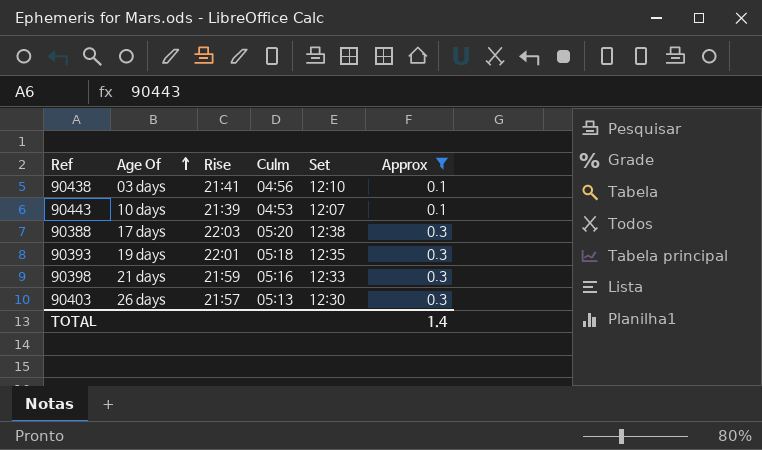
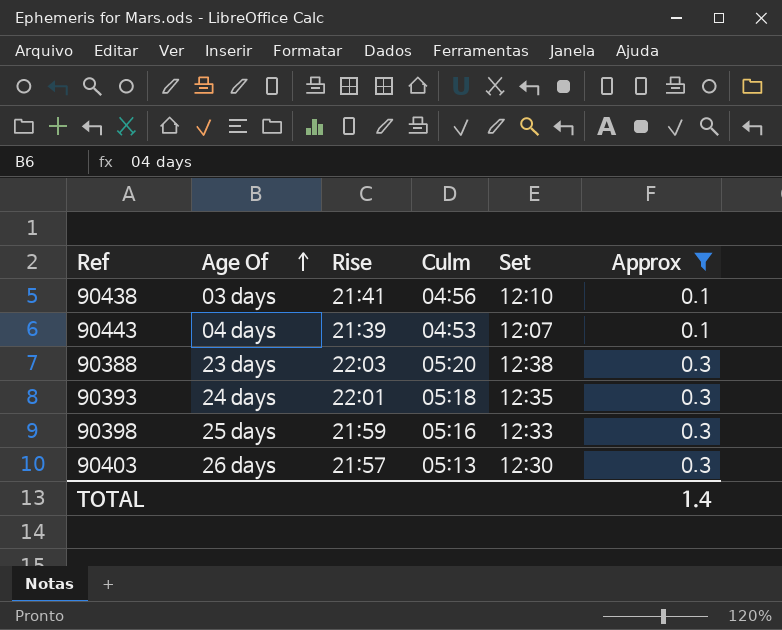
90443 | Age Of: 10 days -> 04 days
90388 | Age Of: 17 days -> 23 days
90393 | Age Of: 19 days -> 24 days
90398 | Age Of: 21 days -> 25 days

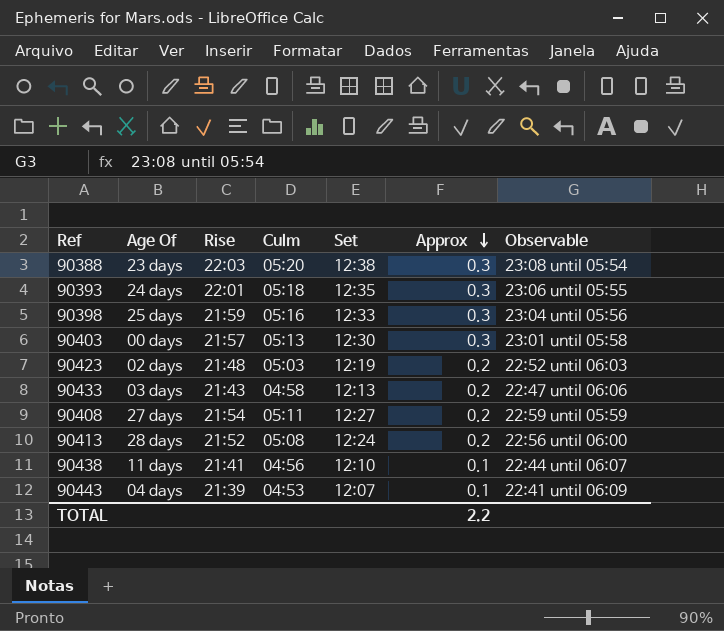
filter: Approx != 0.2 -> none
row order: Age Of ascending -> Approx descending
column Observable | position: none -> 7
90403 | Age Of: 26 days -> 00 days
90438 | Age Of: 03 days -> 11 days
TOTAL | Approx: 1.4 -> 2.2

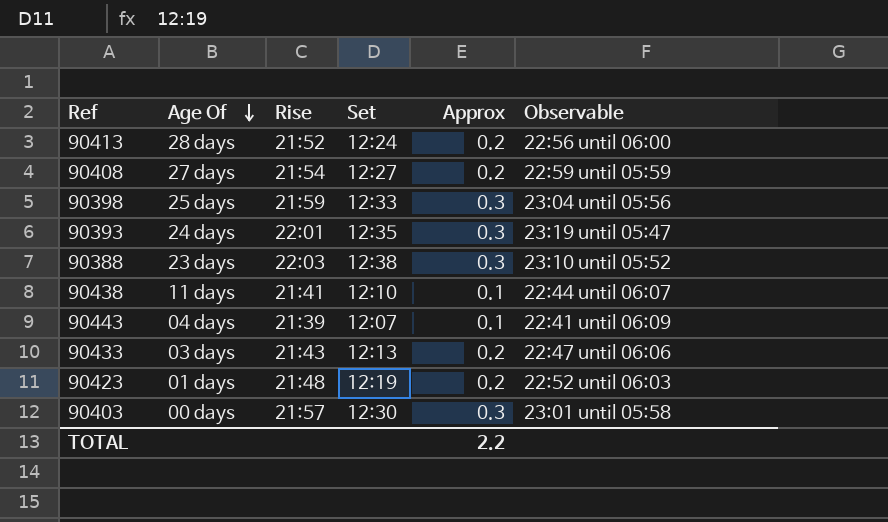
row order: Approx descending -> Age Of descending
column Culm | position: 4 -> none
90393 | Observable: 23:06 until 05:55 -> 23:19 until 05:47
90388 | Observable: 23:08 until 05:54 -> 23:10 until 05:52
90423 | Age Of: 02 days -> 01 days

